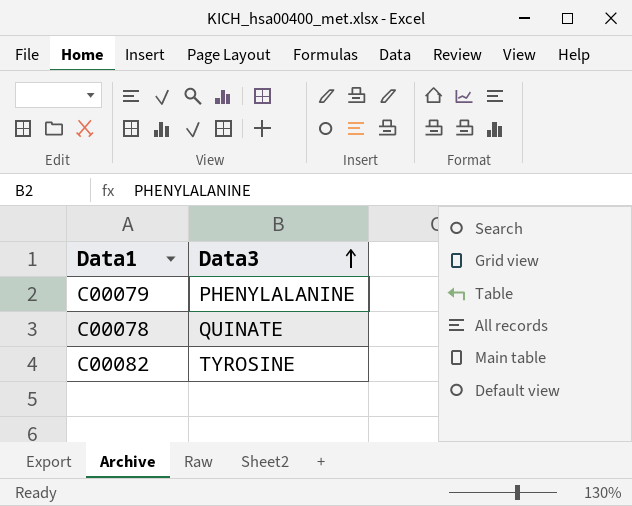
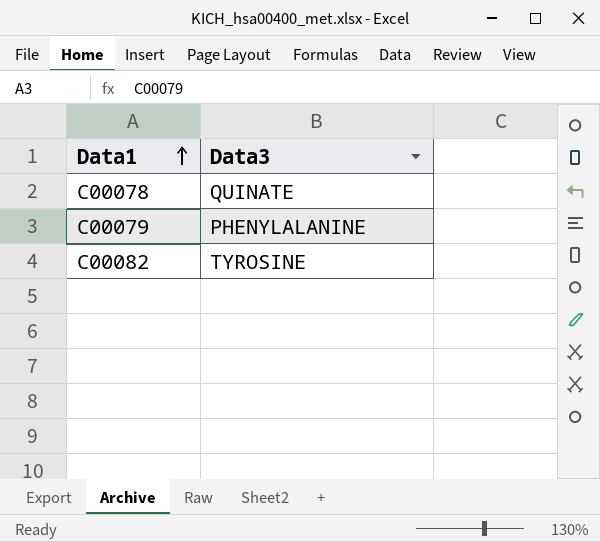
row order: Data3 ascending -> Data1 ascending

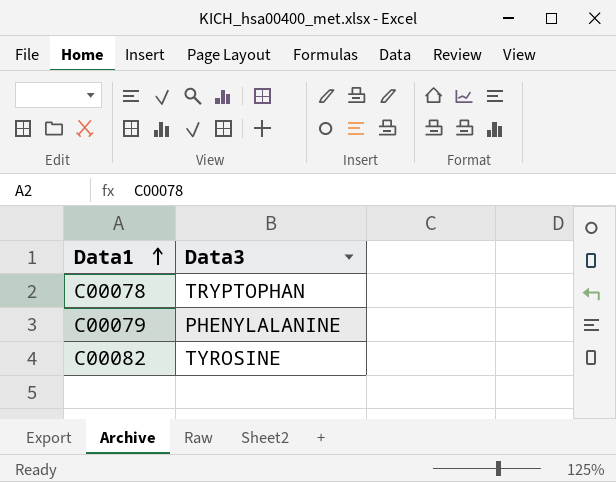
C00078 | Data3: QUINATE -> TRYPTOPHAN

